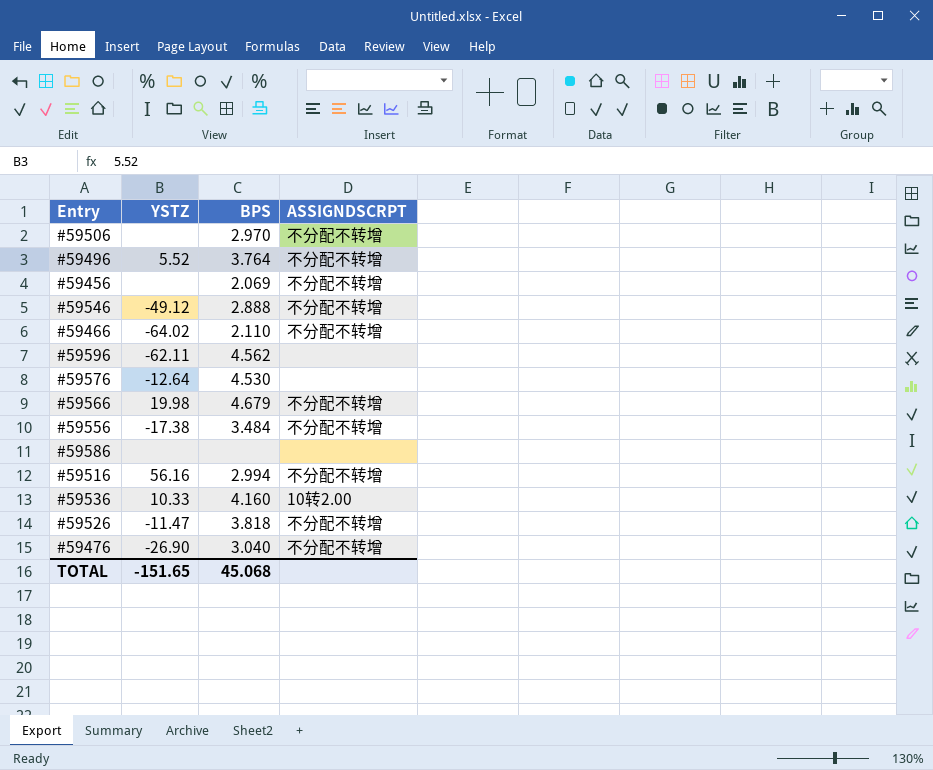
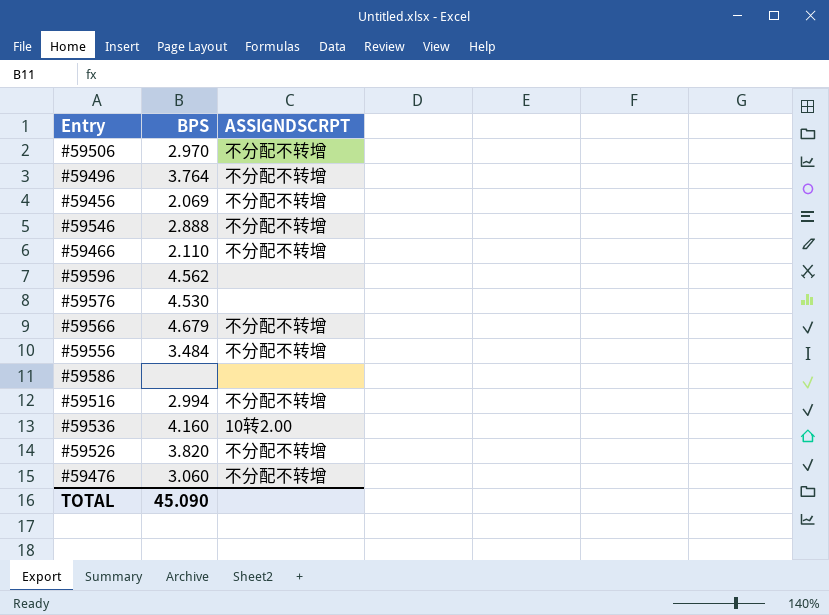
column YSTZ | position: 2 -> none
#59526 | BPS: 3.818 -> 3.820
#59476 | BPS: 3.040 -> 3.060
TOTAL | BPS: 45.068 -> 45.090

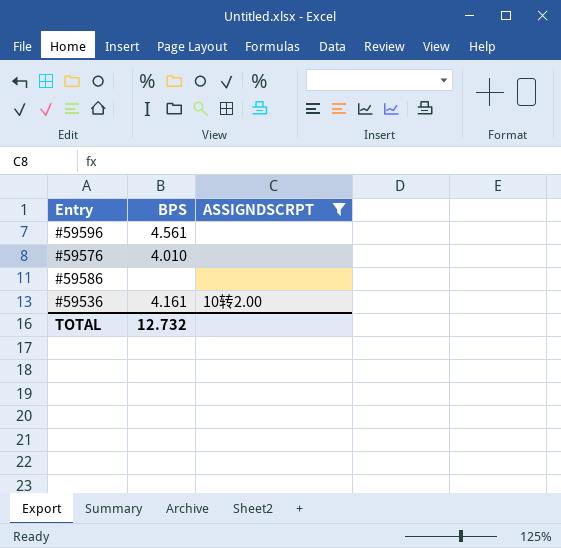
filter: none -> ASSIGNDSCRPT != 不分配不转增
#59596 | BPS: 4.562 -> 4.561
#59576 | BPS: 4.530 -> 4.010
#59536 | BPS: 4.160 -> 4.161
TOTAL | BPS: 45.090 -> 12.732

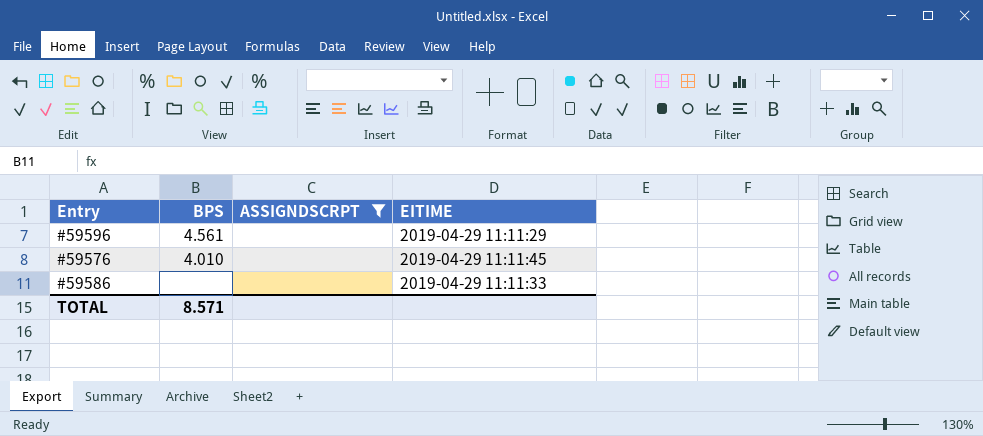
column EITIME | position: none -> 4
row #59536: 4.161 | 10转2.00 -> none
TOTAL | BPS: 12.732 -> 8.571

